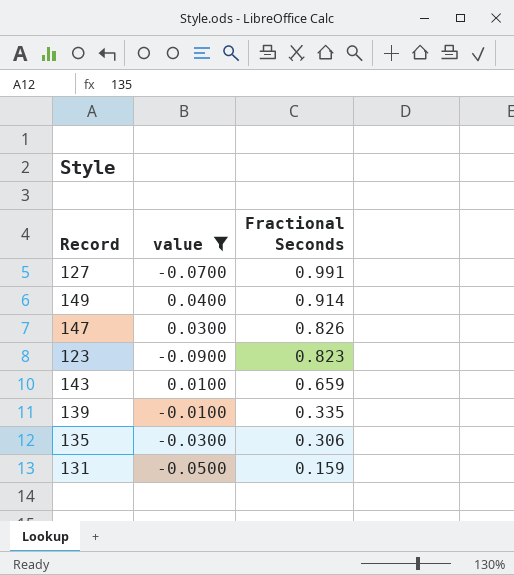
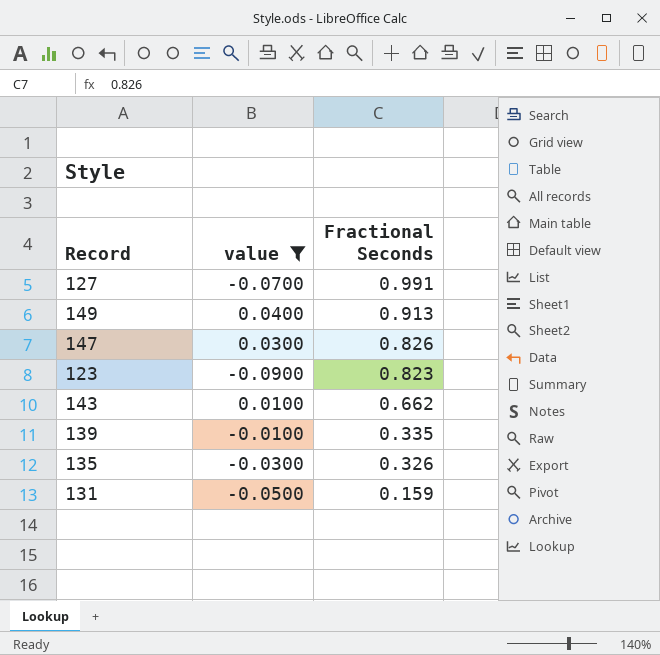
149 | Fractional Seconds: 0.914 -> 0.913
143 | Fractional Seconds: 0.659 -> 0.662
135 | Fractional Seconds: 0.306 -> 0.326

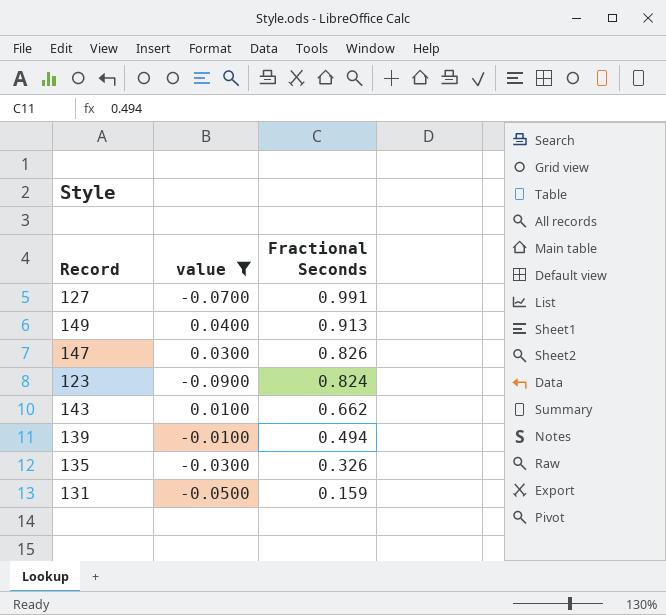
123 | Fractional Seconds: 0.823 -> 0.824
139 | Fractional Seconds: 0.335 -> 0.494

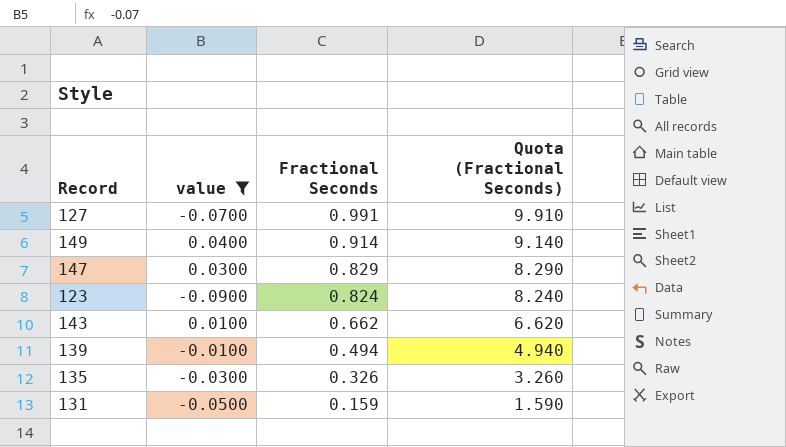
column Quota (Fractional Seconds) | formula: none -> [Fractional Seconds] * 10
149 | Fractional Seconds: 0.913 -> 0.914
147 | Fractional Seconds: 0.826 -> 0.829

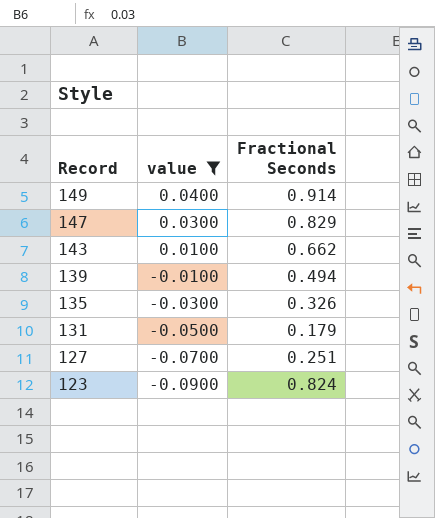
row order: Fractional Seconds descending -> Record descending
column Quota (Fractional Seconds) | formula: [Fractional Seconds] * 10 -> none
131 | Fractional Seconds: 0.159 -> 0.179
127 | Fractional Seconds: 0.991 -> 0.251

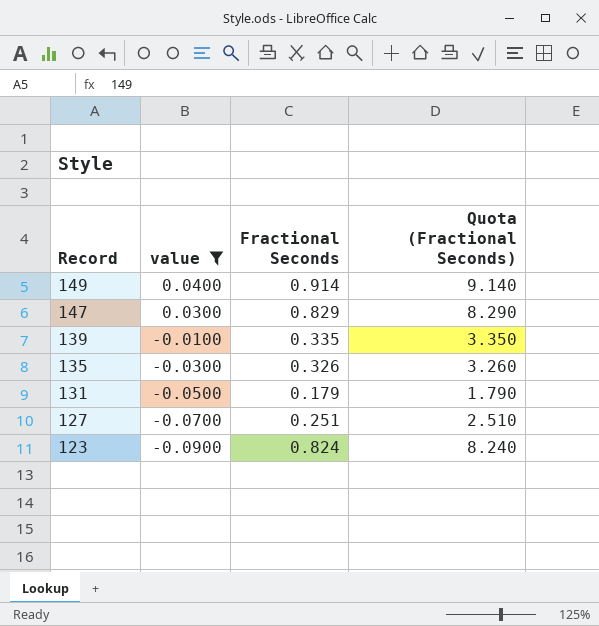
column Quota (Fractional Seconds) | formula: none -> [Fractional Seconds] * 10
row 143: 0.0100 | 0.662 -> none
139 | Fractional Seconds: 0.494 -> 0.335

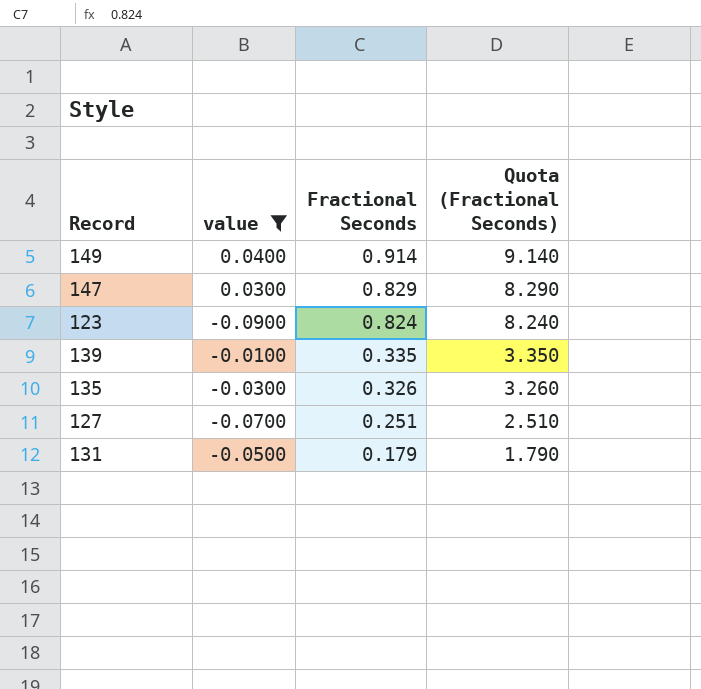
row order: Record descending -> Fractional Seconds descending

